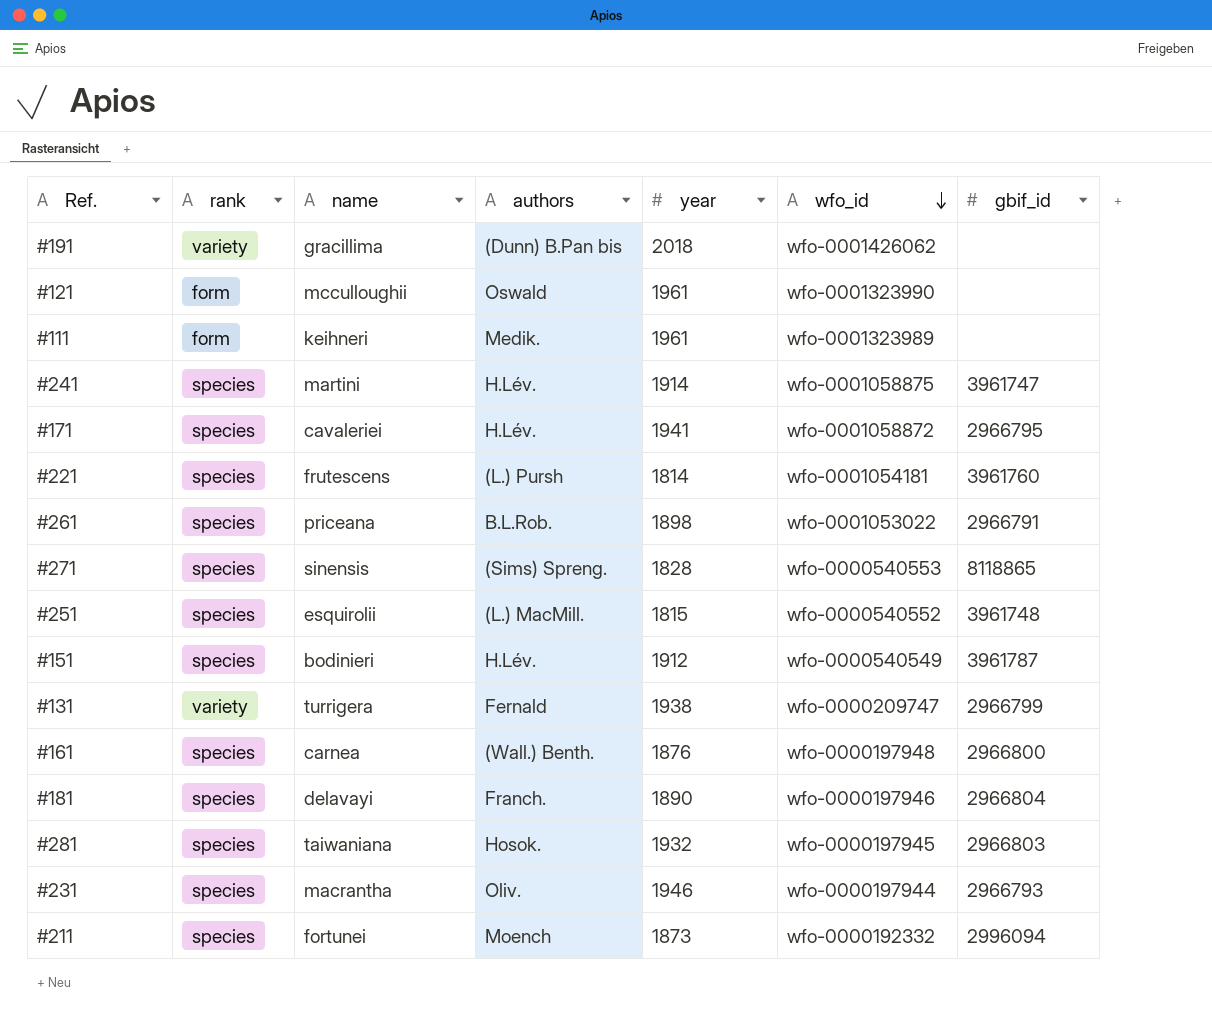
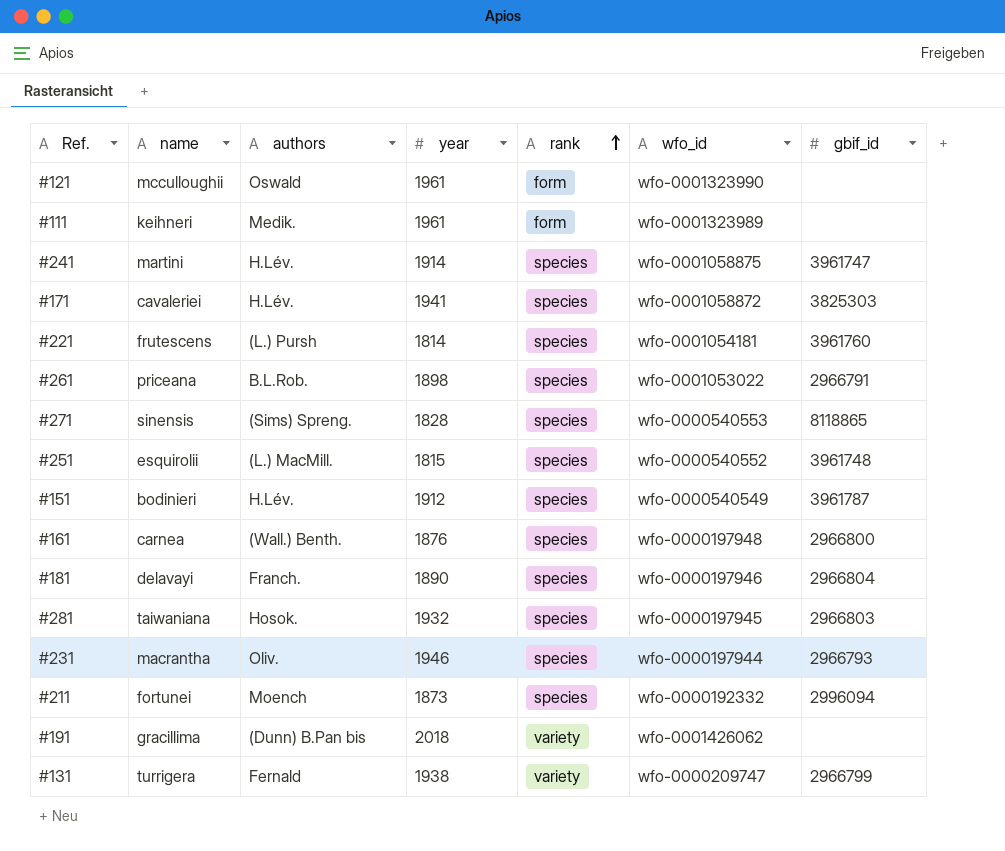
row order: wfo_id descending -> rank ascending
column rank | position: 2 -> 5
#171 | gbif_id: 2966795 -> 3825303

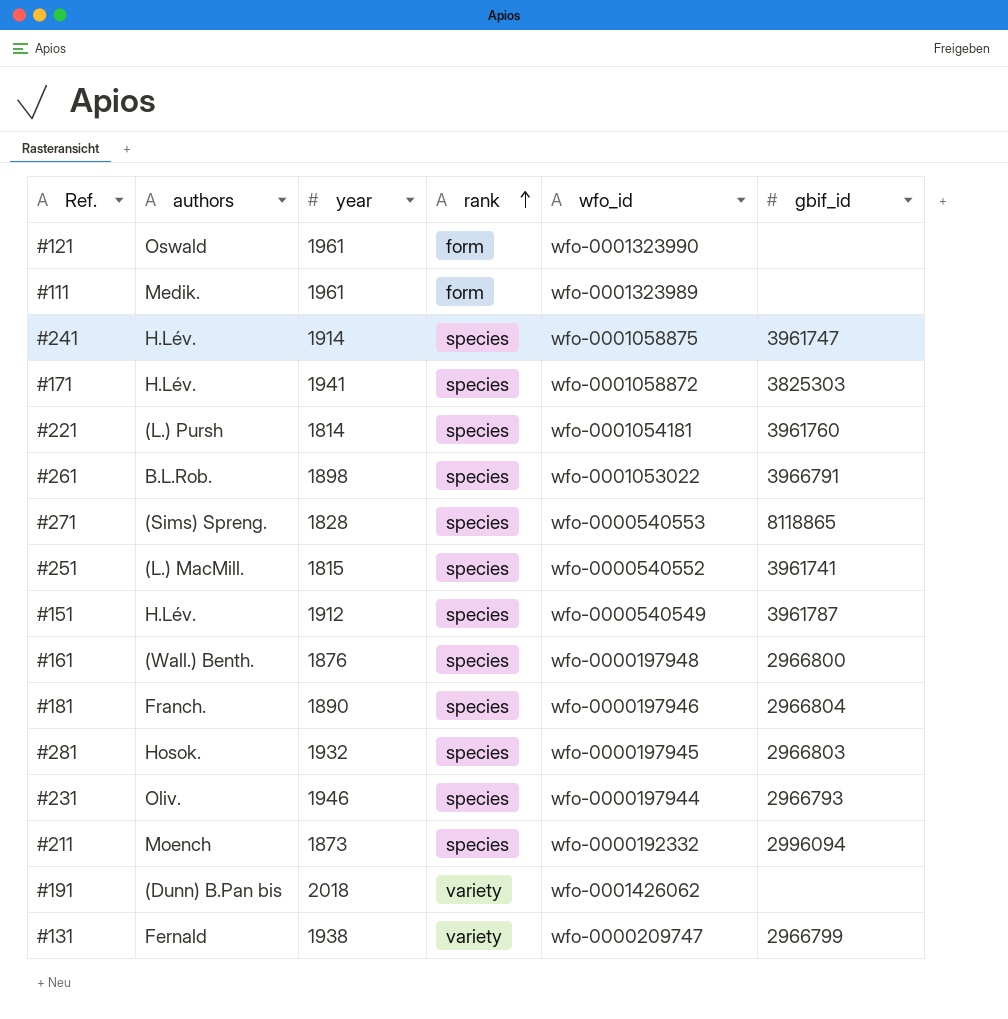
column name | position: 2 -> none
#261 | gbif_id: 2966791 -> 3966791
#251 | gbif_id: 3961748 -> 3961741

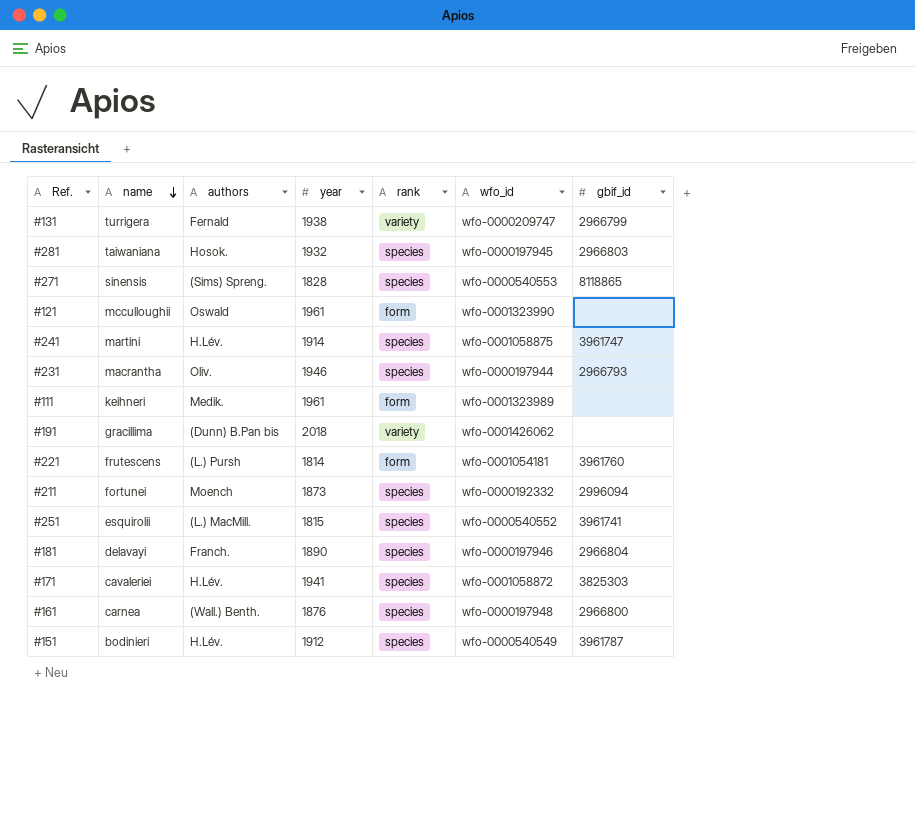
row order: rank ascending -> name descending
column name | position: none -> 2
row #261: B.L.Rob. | 1898 | species | wfo-0001053022 | 3966791 -> none
#221 | rank: species -> form

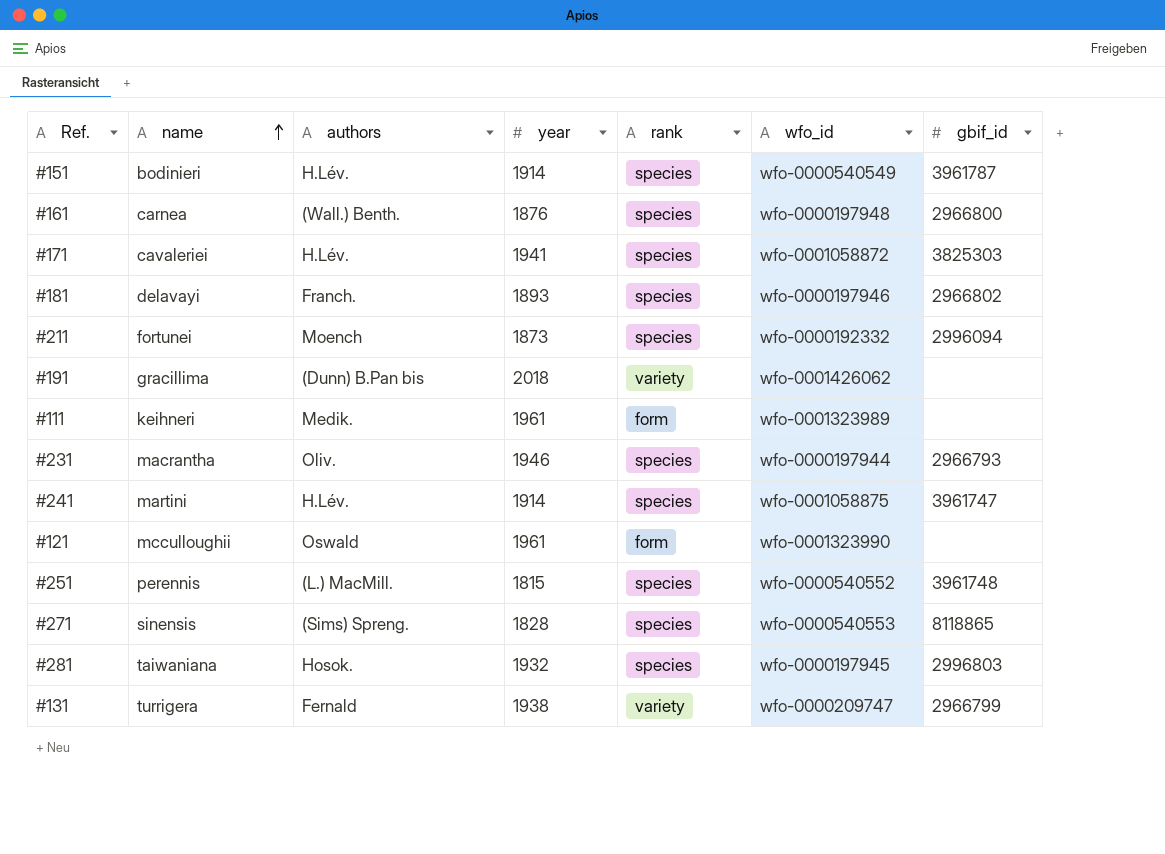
row order: name descending -> name ascending
row #221: frutescens | (L.) Pursh | 1814 | form | wfo-0001054181 | 3961760 -> none
#151 | year: 1912 -> 1914
#181 | year: 1890 -> 1893
#181 | gbif_id: 2966804 -> 2966802
#251 | name: esquirolii -> perennis
#251 | gbif_id: 3961741 -> 3961748
#281 | gbif_id: 2966803 -> 2996803

